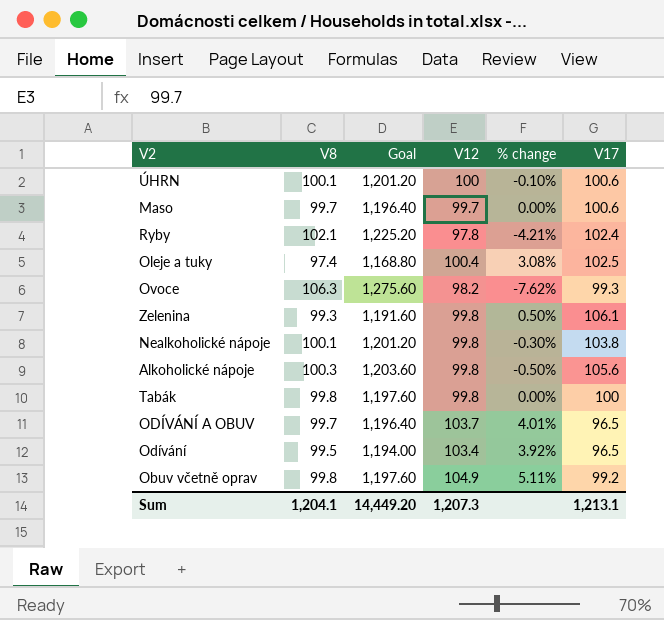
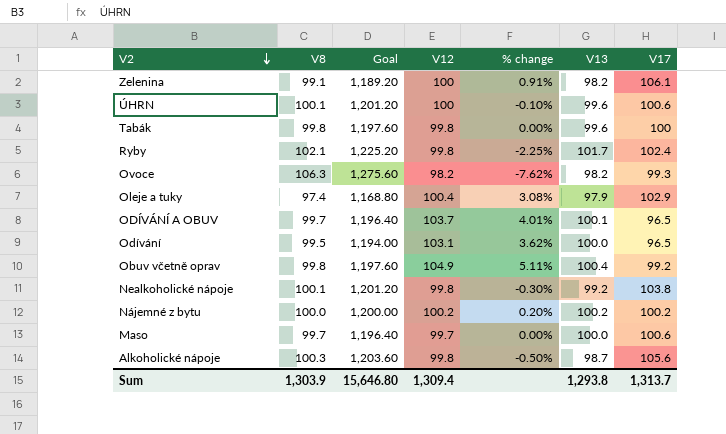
row order: none -> V2 descending
column V13 | position: none -> 6
Zelenina | V8: 99.3 -> 99.1
Zelenina | Goal: 1,191.60 -> 1,189.20
Zelenina | V12: 99.8 -> 100
Zelenina | % change: 0.50% -> 0.91%
Ryby | V12: 97.8 -> 99.8
Ryby | % change: -4.21% -> -2.25%
Oleje a tuky | V17: 102.5 -> 102.9
Odívání | V12: 103.4 -> 103.1
Odívání | % change: 3.92% -> 3.62%
row Nájemné z bytu: none -> 100.0 | 1,200.00 | 100.2 | 0.20% | 100.2 | 100.2
Sum | V8: 1,204.1 -> 1,303.9
Sum | Goal: 14,449.20 -> 15,646.80
Sum | V12: 1,207.3 -> 1,309.4
Sum | V17: 1,213.1 -> 1,313.7

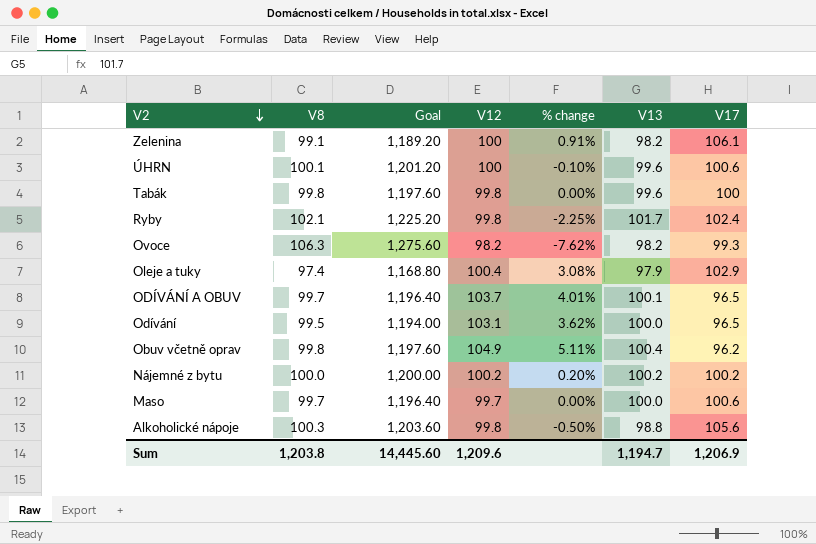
row Nealkoholické nápoje: 100.1 | 1,201.20 | 99.8 | -0.30% | 99.2 | 103.8 -> none
Obuv včetně oprav | V17: 99.2 -> 96.2
Alkoholické nápoje | V13: 98.7 -> 98.8
Sum | V8: 1,303.9 -> 1,203.8
Sum | Goal: 15,646.80 -> 14,445.60
Sum | V12: 1,309.4 -> 1,209.6
Sum | V13: 1,293.8 -> 1,194.7
Sum | V17: 1,313.7 -> 1,206.9

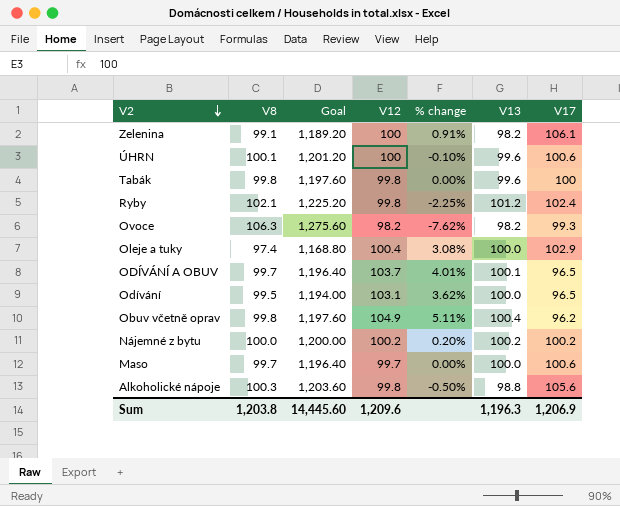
Ryby | V13: 101.7 -> 101.2
Oleje a tuky | V13: 97.9 -> 100.0
Sum | V13: 1,194.7 -> 1,196.3

